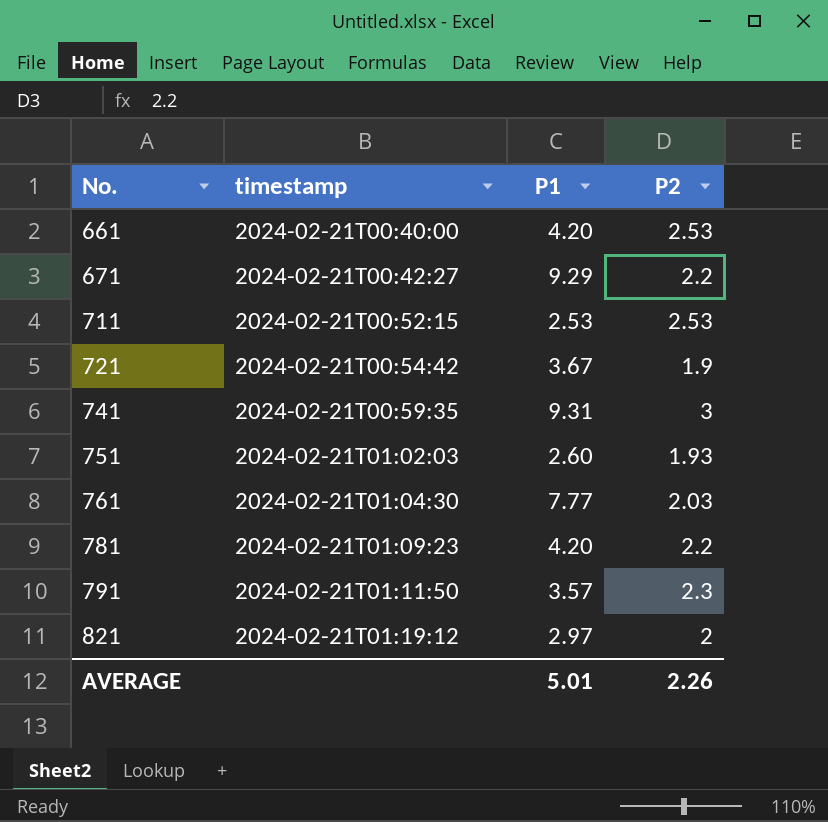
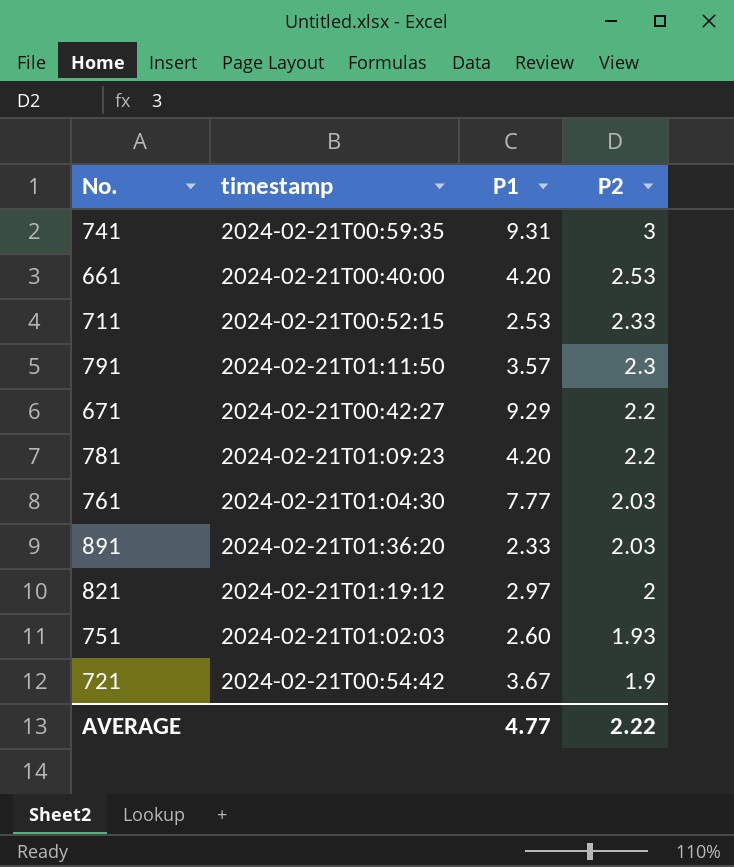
row order: No. ascending -> P2 descending
711 | P2: 2.53 -> 2.33
row 891: none -> 2024-02-21T01:36:20 | 2.33 | 2.03
AVERAGE | P1: 5.01 -> 4.77
AVERAGE | P2: 2.26 -> 2.22

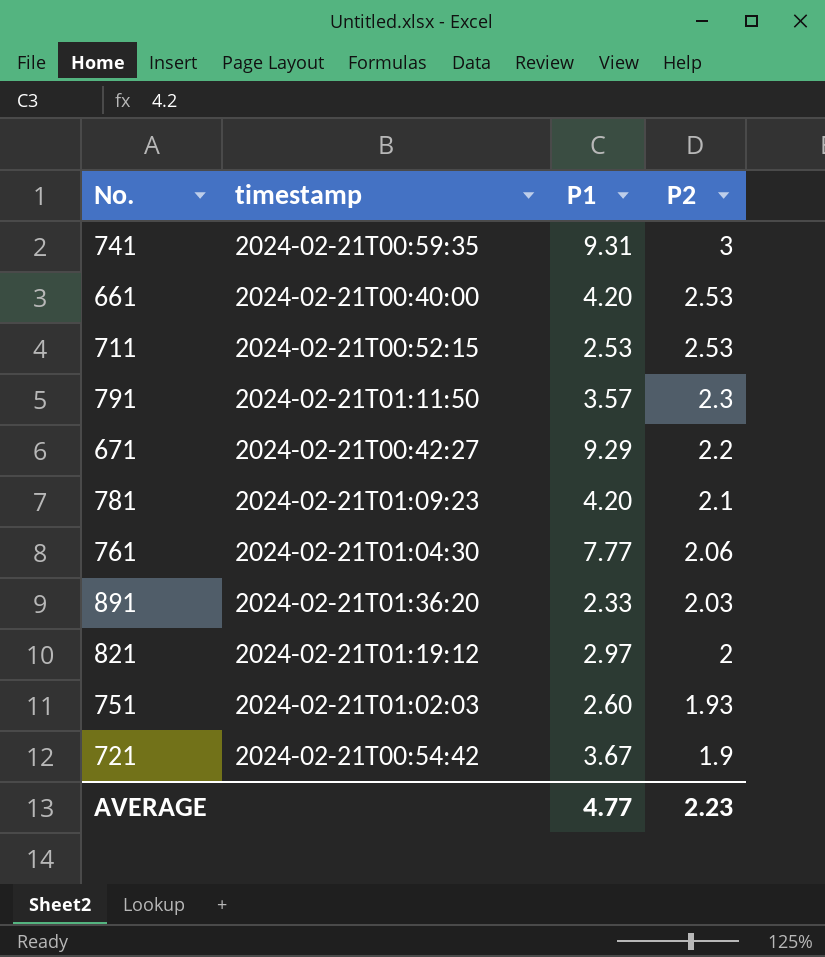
711 | P2: 2.33 -> 2.53
781 | P2: 2.2 -> 2.1
761 | P2: 2.03 -> 2.06
AVERAGE | P2: 2.22 -> 2.23

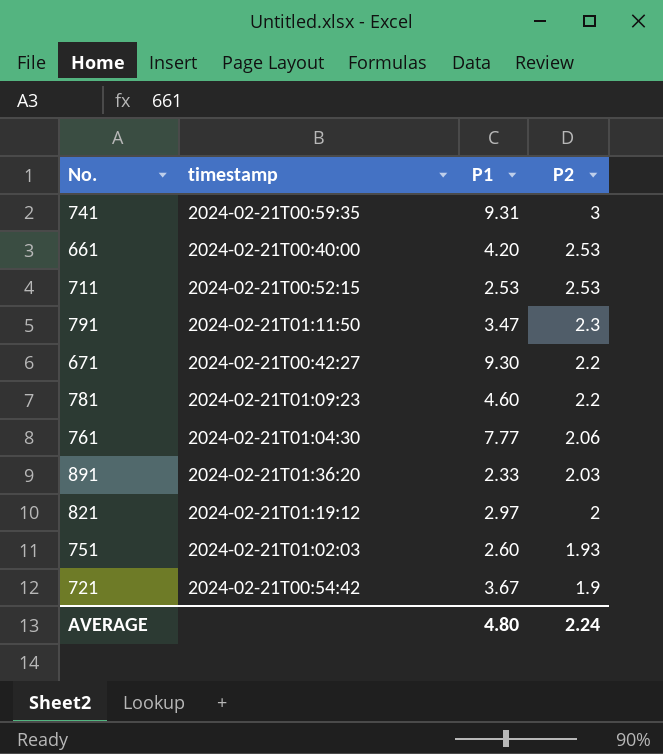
791 | P1: 3.57 -> 3.47
671 | P1: 9.29 -> 9.30
781 | P1: 4.20 -> 4.60
781 | P2: 2.1 -> 2.2
AVERAGE | P1: 4.77 -> 4.80
AVERAGE | P2: 2.23 -> 2.24

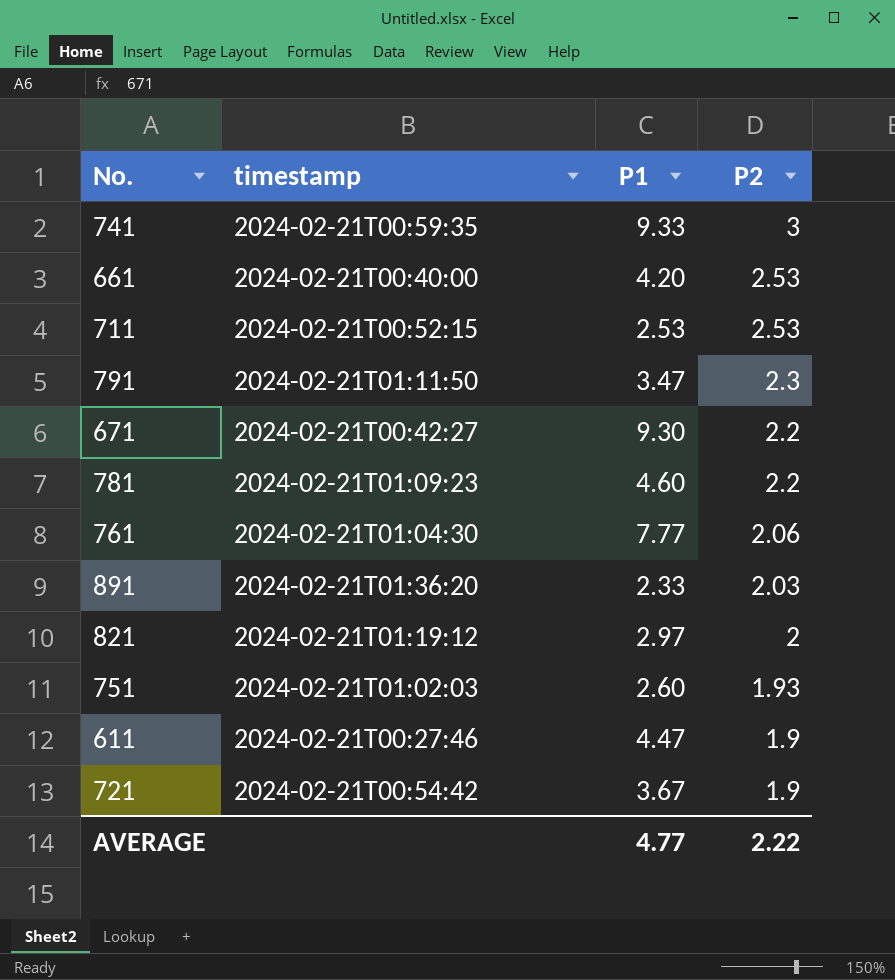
741 | P1: 9.31 -> 9.33
row 611: none -> 2024-02-21T00:27:46 | 4.47 | 1.9
AVERAGE | P1: 4.80 -> 4.77
AVERAGE | P2: 2.24 -> 2.22

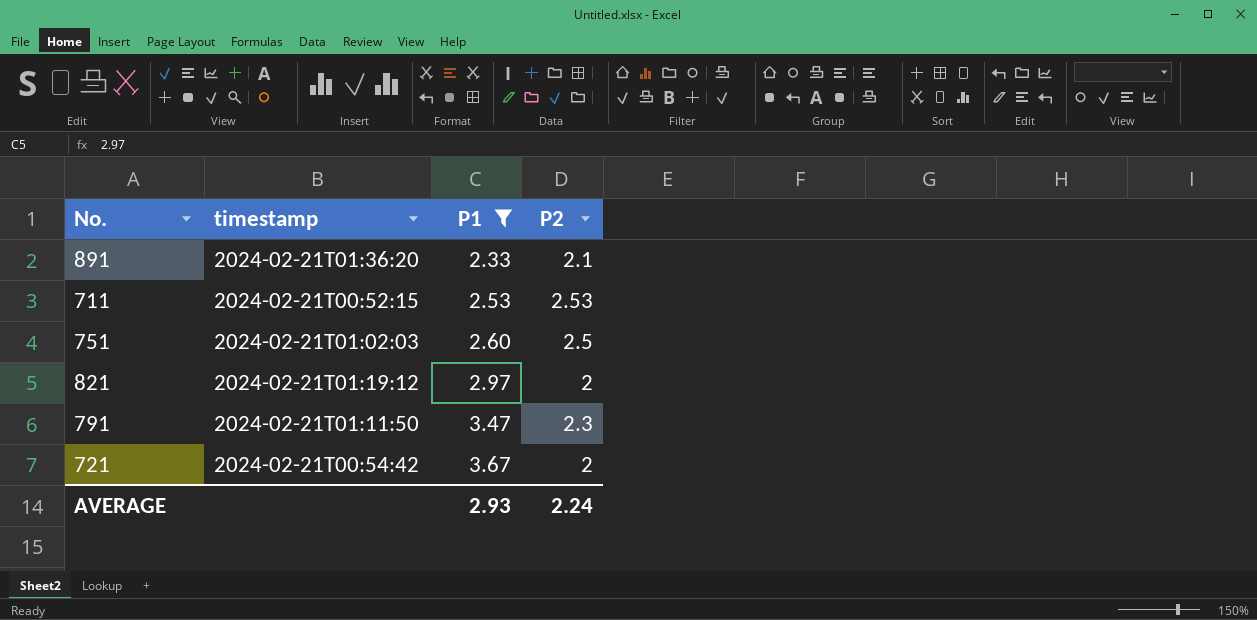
filter: none -> P1 <= 3.67
row order: P2 descending -> P1 ascending
891 | P2: 2.03 -> 2.1
751 | P2: 1.93 -> 2.5
721 | P2: 1.9 -> 2
AVERAGE | P1: 4.77 -> 2.93
AVERAGE | P2: 2.22 -> 2.24

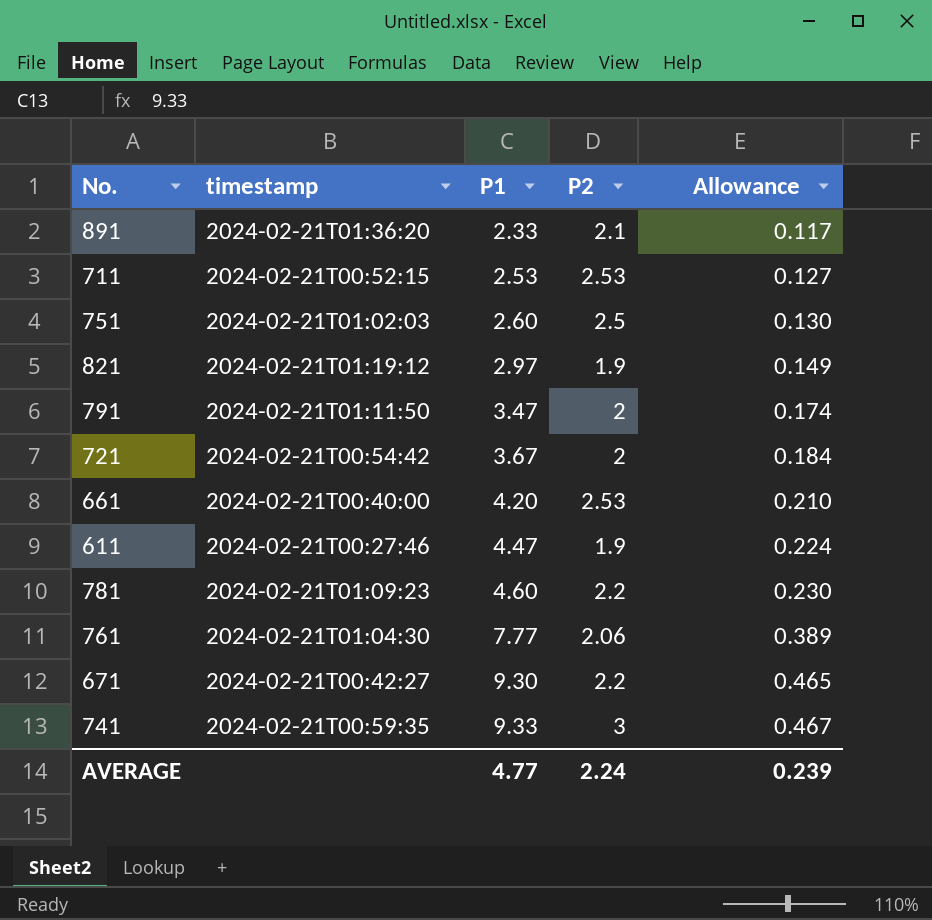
filter: P1 <= 3.67 -> none
column Allowance | formula: none -> [P1] * 0.05
821 | P2: 2 -> 1.9
791 | P2: 2.3 -> 2
AVERAGE | P1: 2.93 -> 4.77

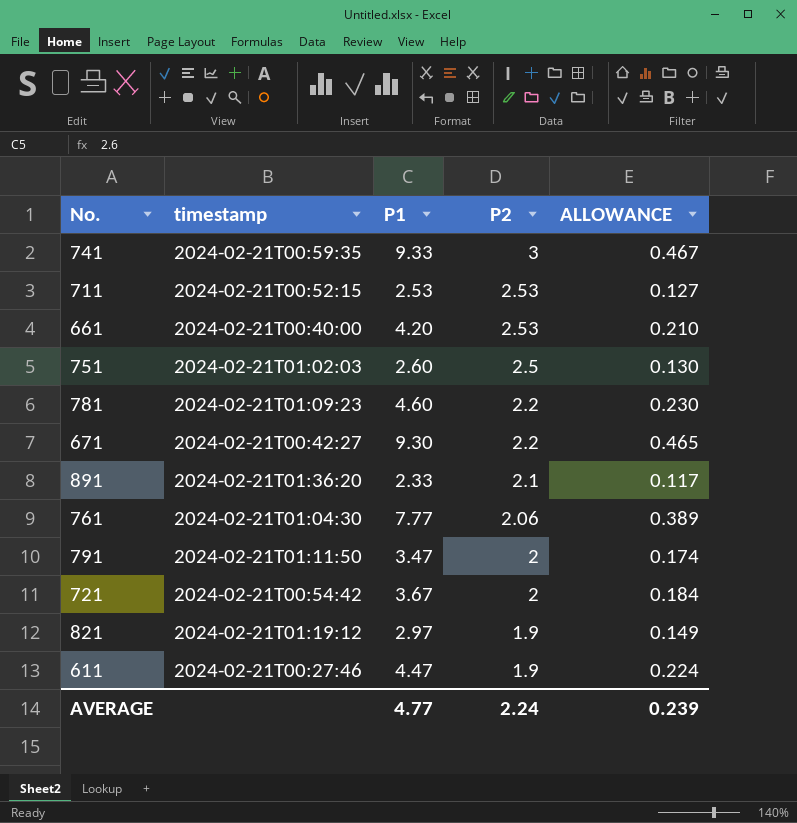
row order: P1 ascending -> P2 descending
column name: Allowance -> ALLOWANCE

